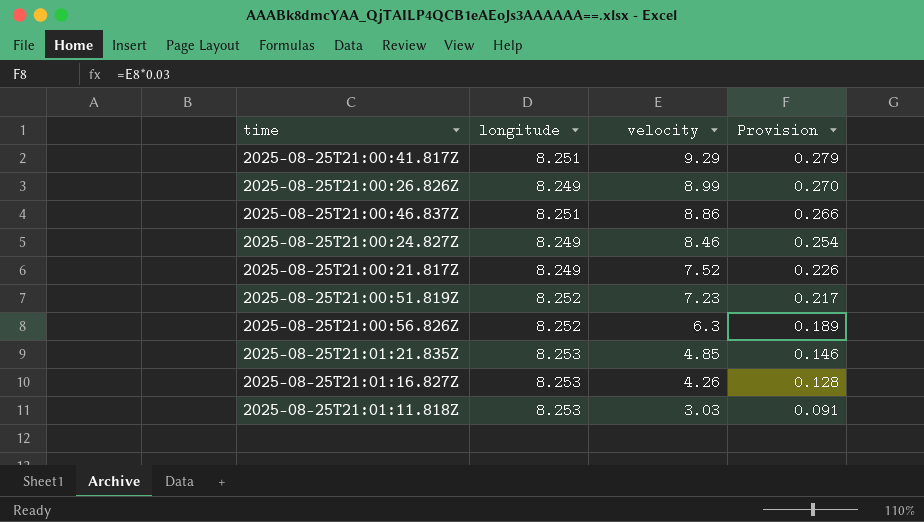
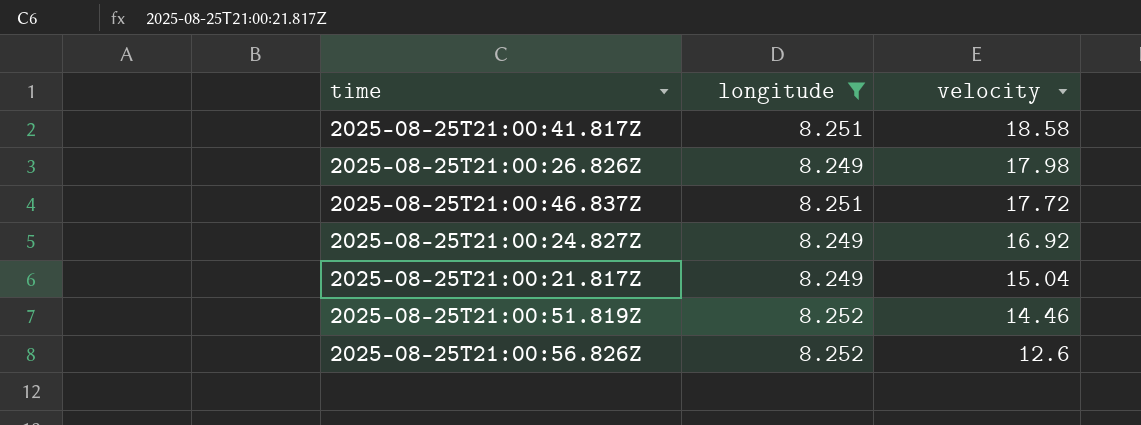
filter: none -> longitude != 8.253
column Provision | formula: [velocity] * 0.03 -> none
2025-08-25T21:00:41.817Z | velocity: 9.29 -> 18.58
2025-08-25T21:00:26.826Z | velocity: 8.99 -> 17.98
2025-08-25T21:00:46.837Z | velocity: 8.86 -> 17.72
2025-08-25T21:00:24.827Z | velocity: 8.46 -> 16.92
2025-08-25T21:00:21.817Z | velocity: 7.52 -> 15.04
2025-08-25T21:00:51.819Z | velocity: 7.23 -> 14.46
2025-08-25T21:00:56.826Z | velocity: 6.3 -> 12.6

